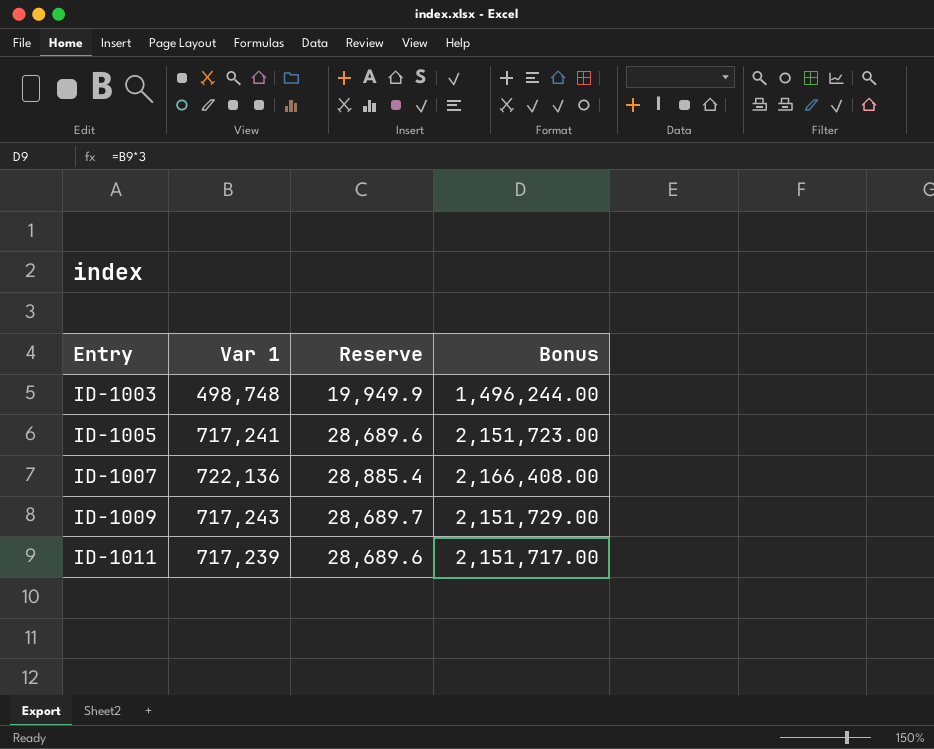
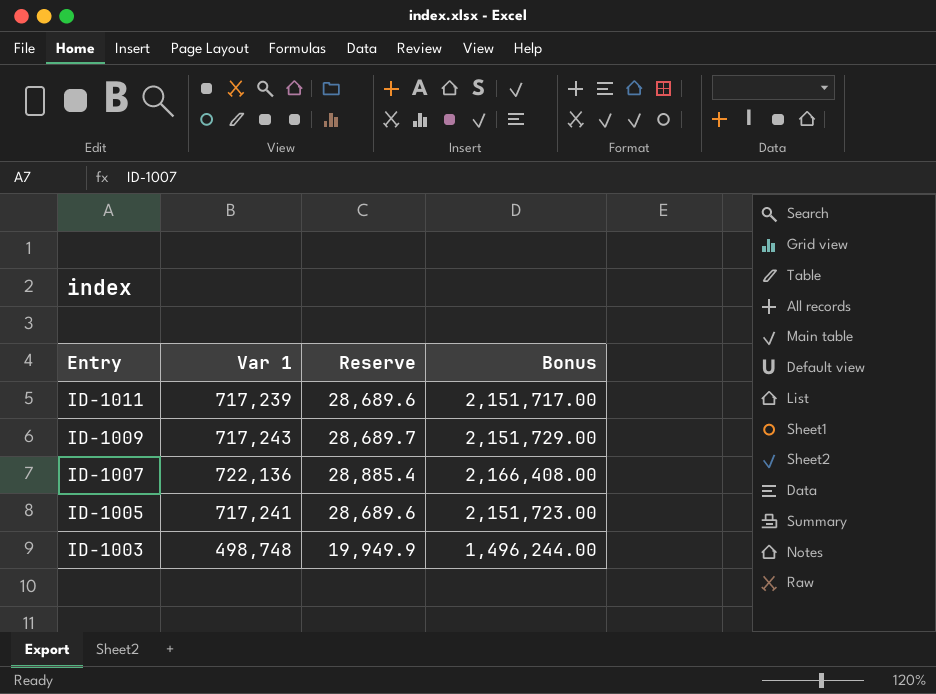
row order: Entry ascending -> Entry descending

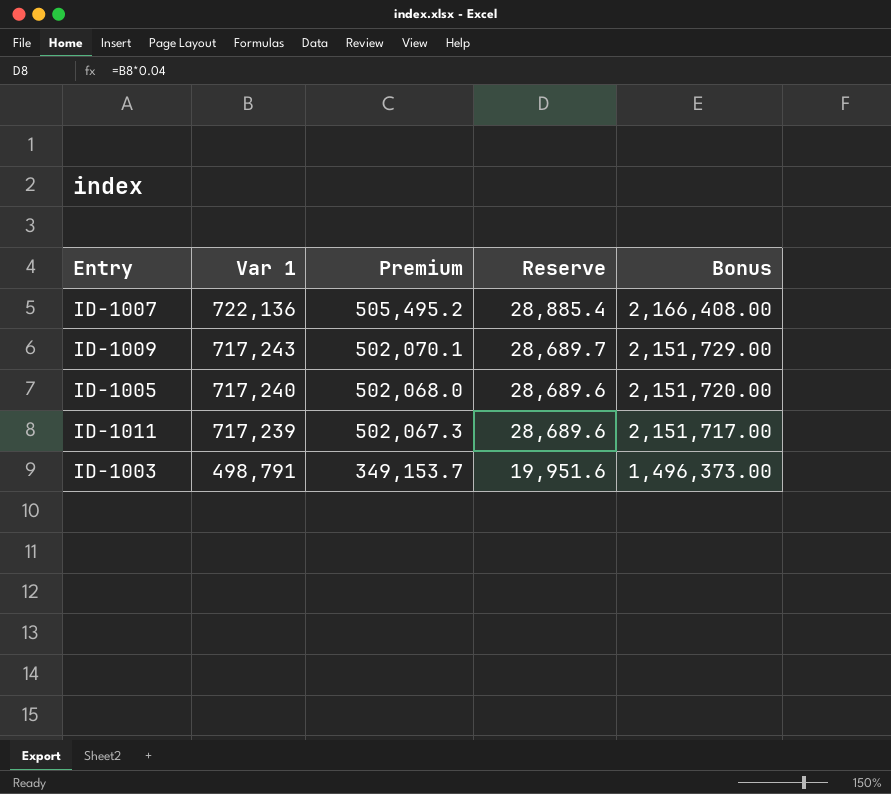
row order: Entry descending -> Var 1 descending
column Premium | formula: none -> [Var 1] * 0.7
ID-1005 | Var 1: 717,241 -> 717,240
ID-1005 | Bonus: 2,151,723.00 -> 2,151,720.00
ID-1003 | Var 1: 498,748 -> 498,791
ID-1003 | Reserve: 19,949.9 -> 19,951.6
ID-1003 | Bonus: 1,496,244.00 -> 1,496,373.00

